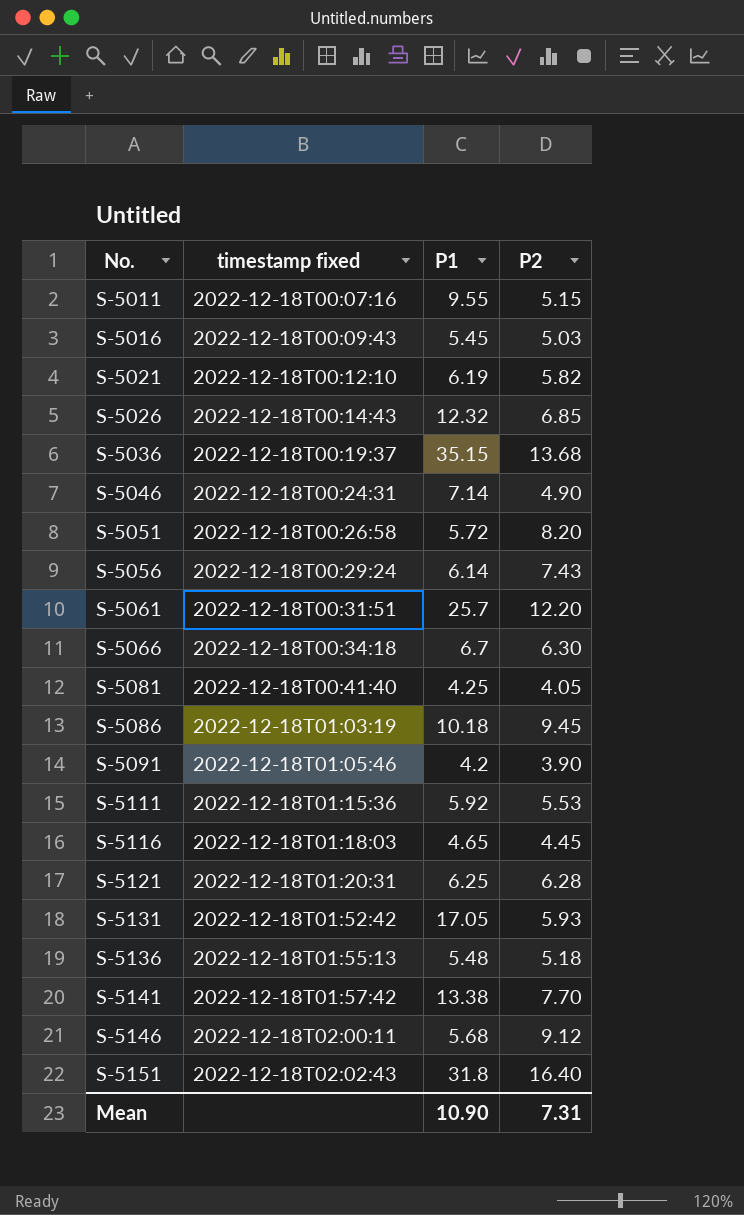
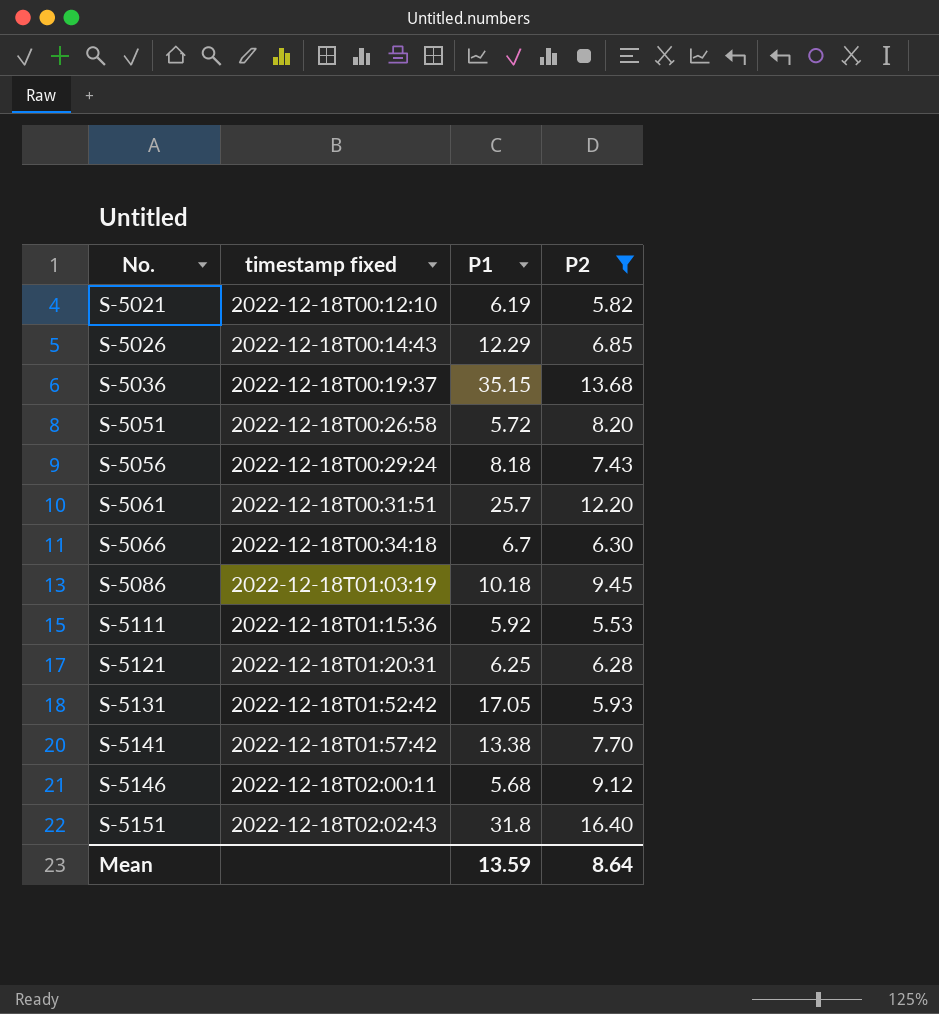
filter: none -> P2 >= 5.53
S-5026 | P1: 12.32 -> 12.29
S-5056 | P1: 6.14 -> 8.18
Mean | P1: 10.90 -> 13.59
Mean | P2: 7.31 -> 8.64

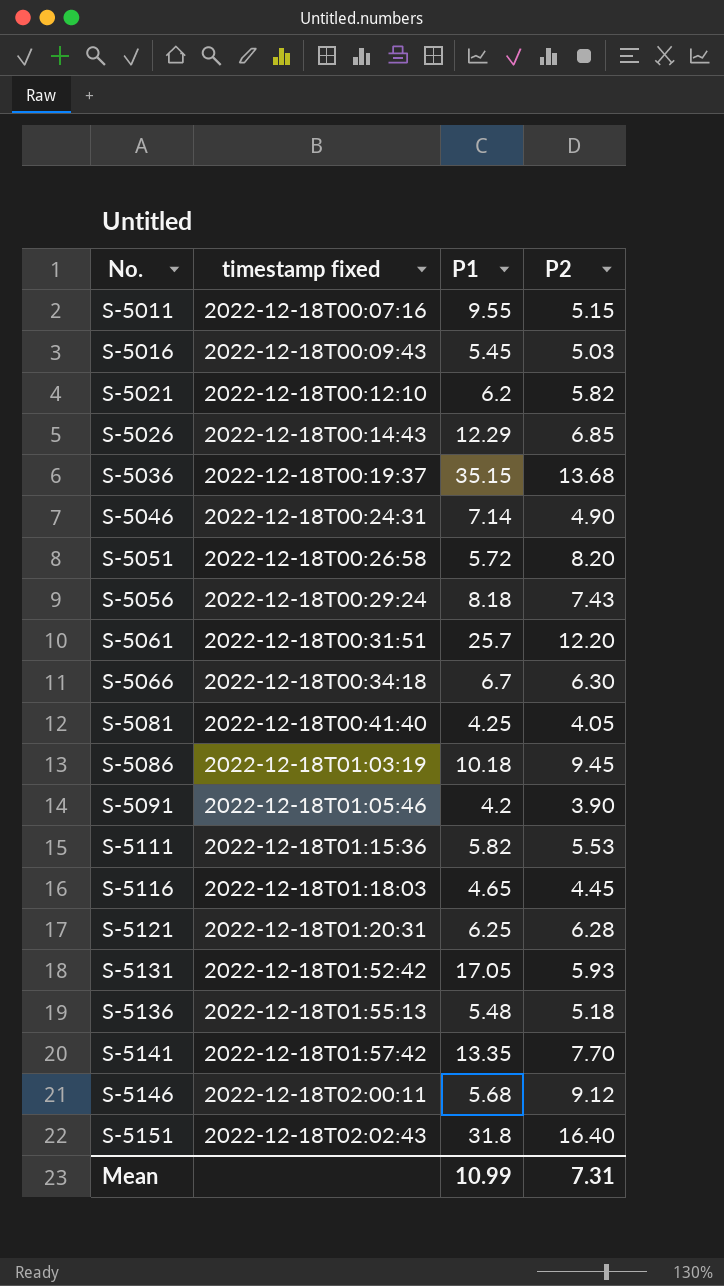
filter: P2 >= 5.53 -> none
S-5021 | P1: 6.19 -> 6.2
S-5111 | P1: 5.92 -> 5.82
S-5141 | P1: 13.38 -> 13.35
Mean | P1: 13.59 -> 10.99
Mean | P2: 8.64 -> 7.31

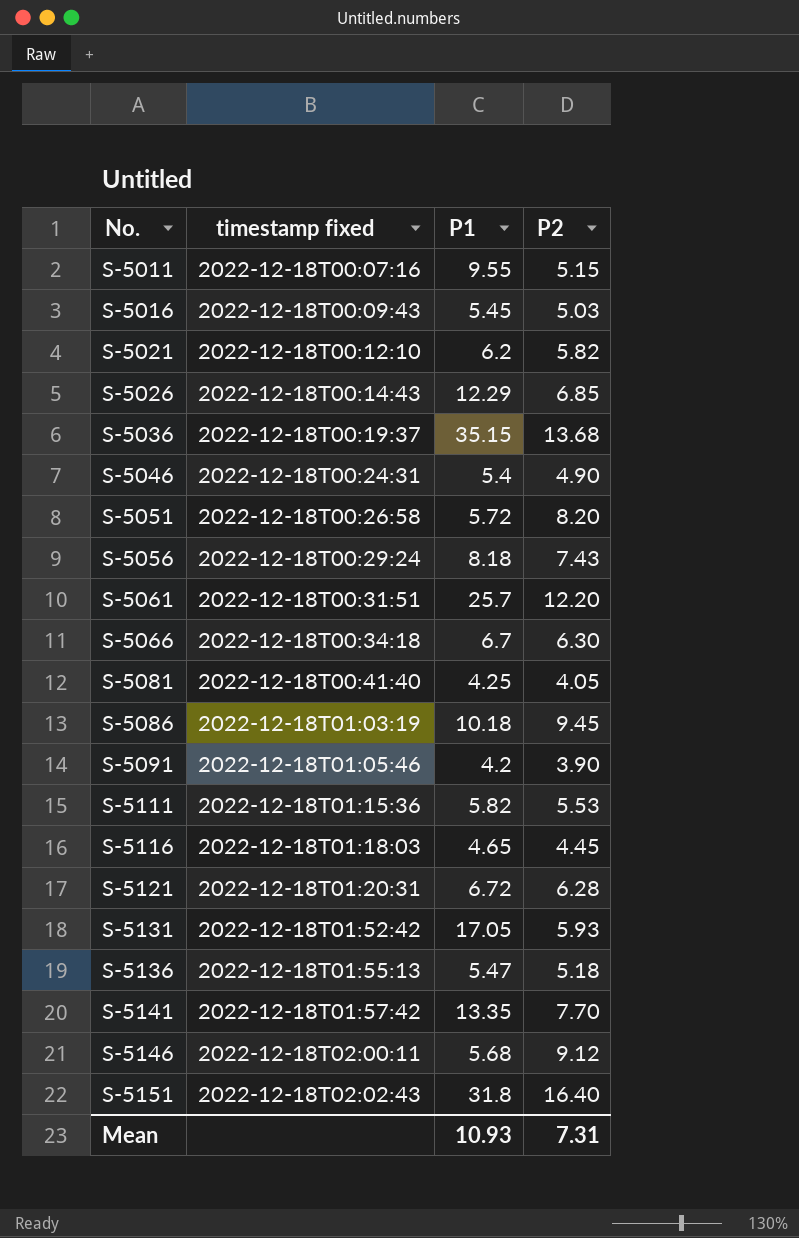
S-5046 | P1: 7.14 -> 5.4
S-5121 | P1: 6.25 -> 6.72
S-5136 | P1: 5.48 -> 5.47
Mean | P1: 10.99 -> 10.93

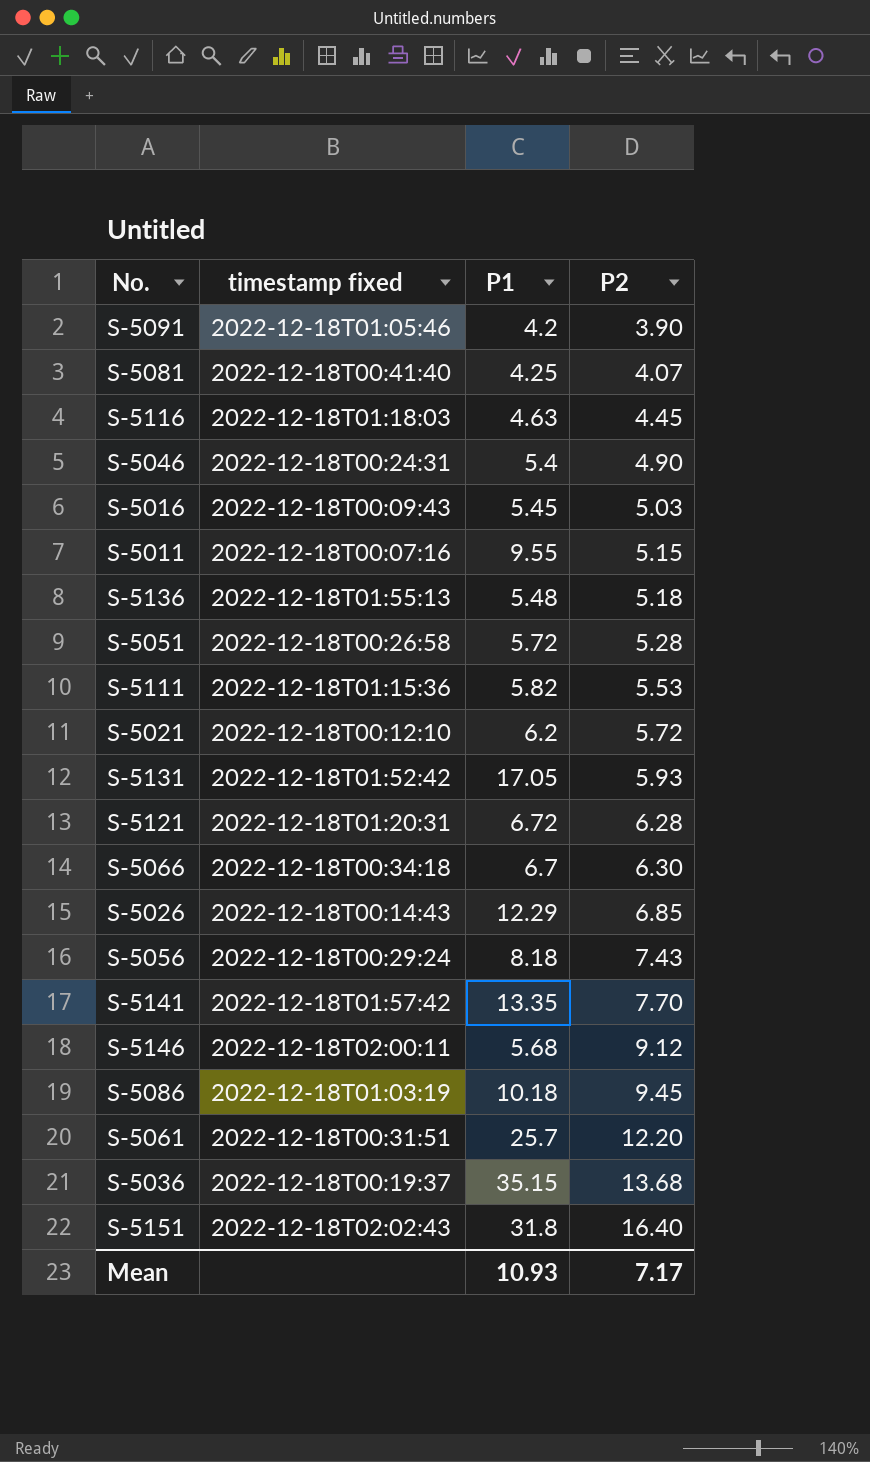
row order: No. ascending -> P2 ascending
S-5081 | P2: 4.05 -> 4.07
S-5116 | P1: 4.65 -> 4.63
S-5136 | P1: 5.47 -> 5.48
S-5051 | P2: 8.20 -> 5.28
S-5021 | P2: 5.82 -> 5.72
Mean | P2: 7.31 -> 7.17

